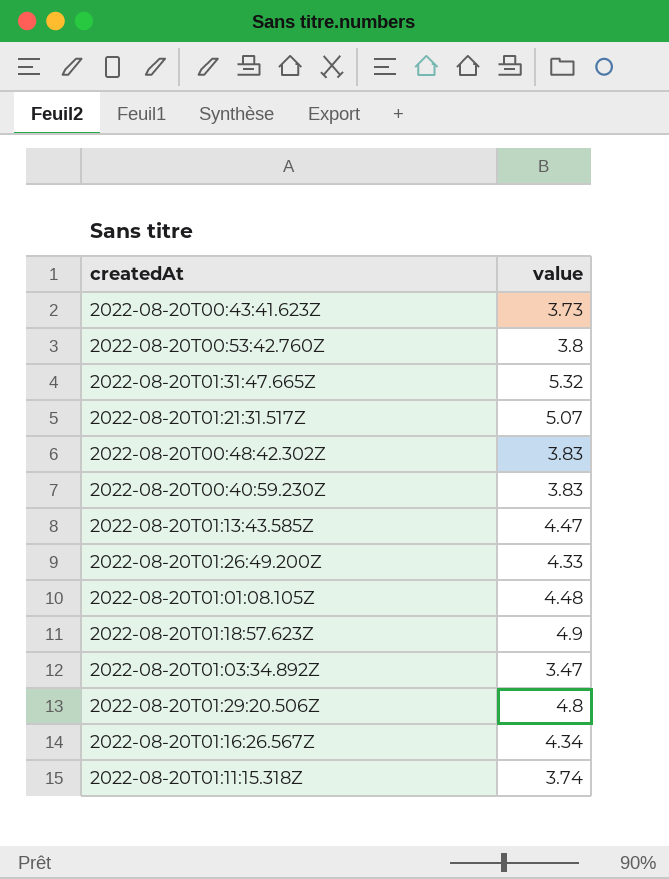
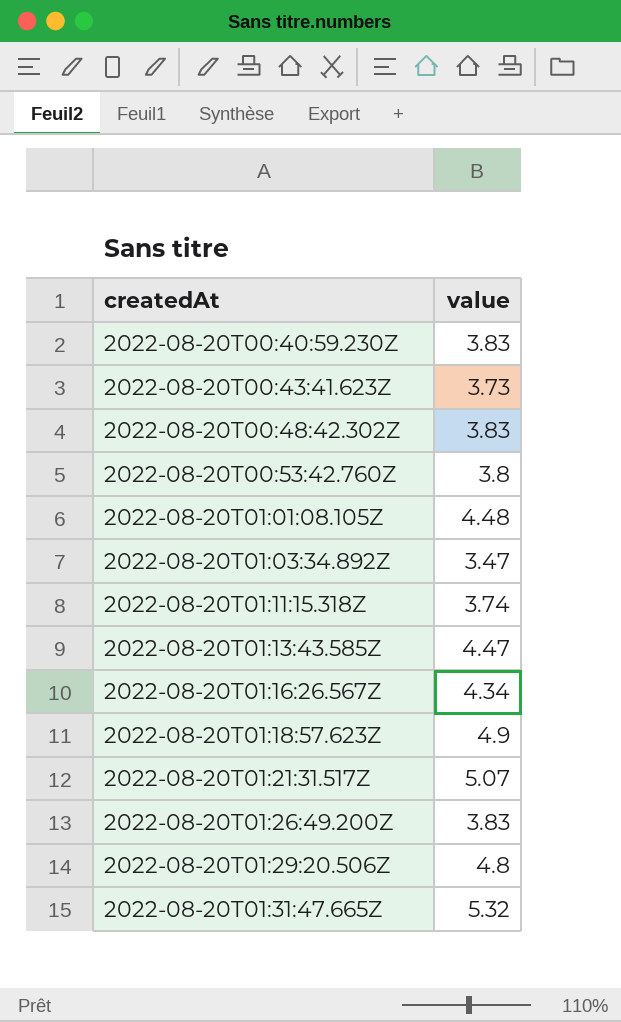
row order: none -> createdAt ascending
2022-08-20T01:26:49.200Z | value: 4.33 -> 3.83

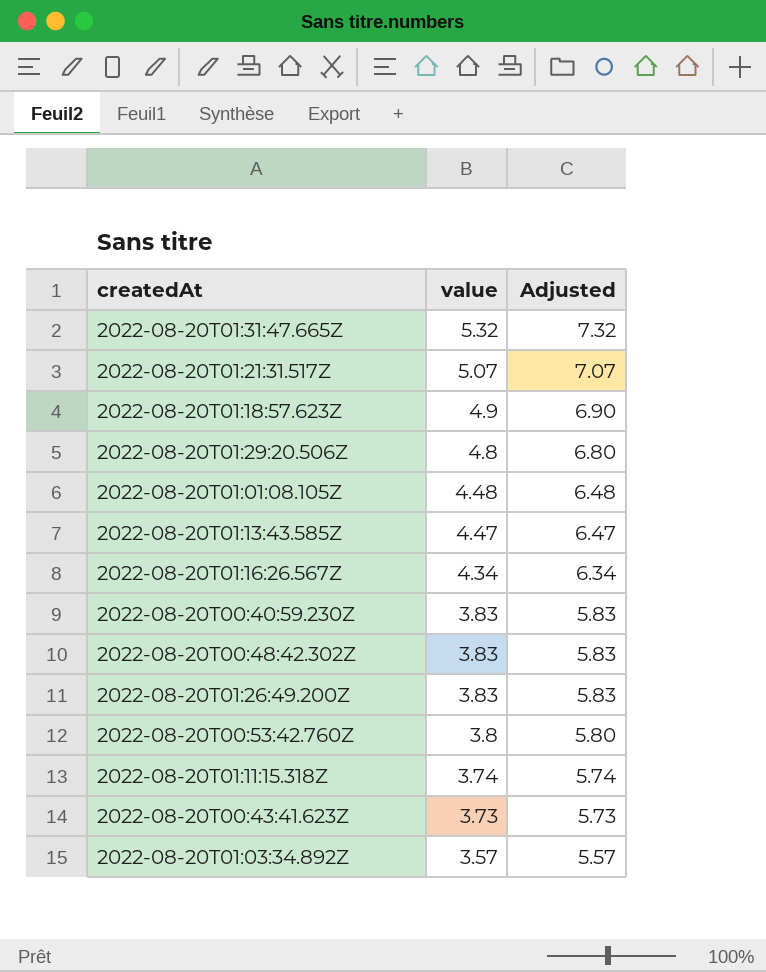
row order: createdAt ascending -> value descending
column Adjusted | formula: none -> [value] + 2
2022-08-20T01:03:34.892Z | value: 3.47 -> 3.57

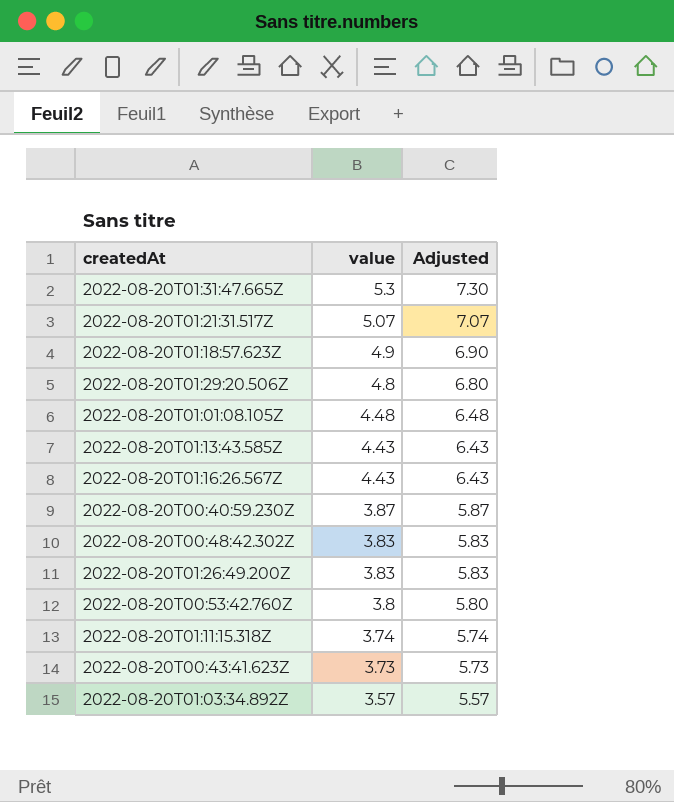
2022-08-20T01:31:47.665Z | value: 5.32 -> 5.3
2022-08-20T01:31:47.665Z | Adjusted: 7.32 -> 7.30
2022-08-20T01:13:43.585Z | value: 4.47 -> 4.43
2022-08-20T01:13:43.585Z | Adjusted: 6.47 -> 6.43
2022-08-20T01:16:26.567Z | value: 4.34 -> 4.43
2022-08-20T01:16:26.567Z | Adjusted: 6.34 -> 6.43
2022-08-20T00:40:59.230Z | value: 3.83 -> 3.87
2022-08-20T00:40:59.230Z | Adjusted: 5.83 -> 5.87

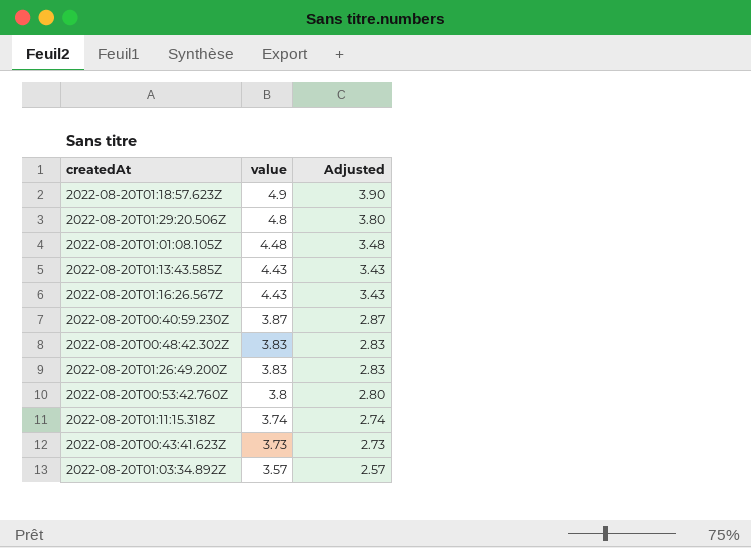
column Adjusted | formula: [value] + 2 -> [value] - 1
row 2022-08-20T01:31:47.665Z: 5.3 | 7.30 -> none
row 2022-08-20T01:21:31.517Z: 5.07 | 7.07 -> none

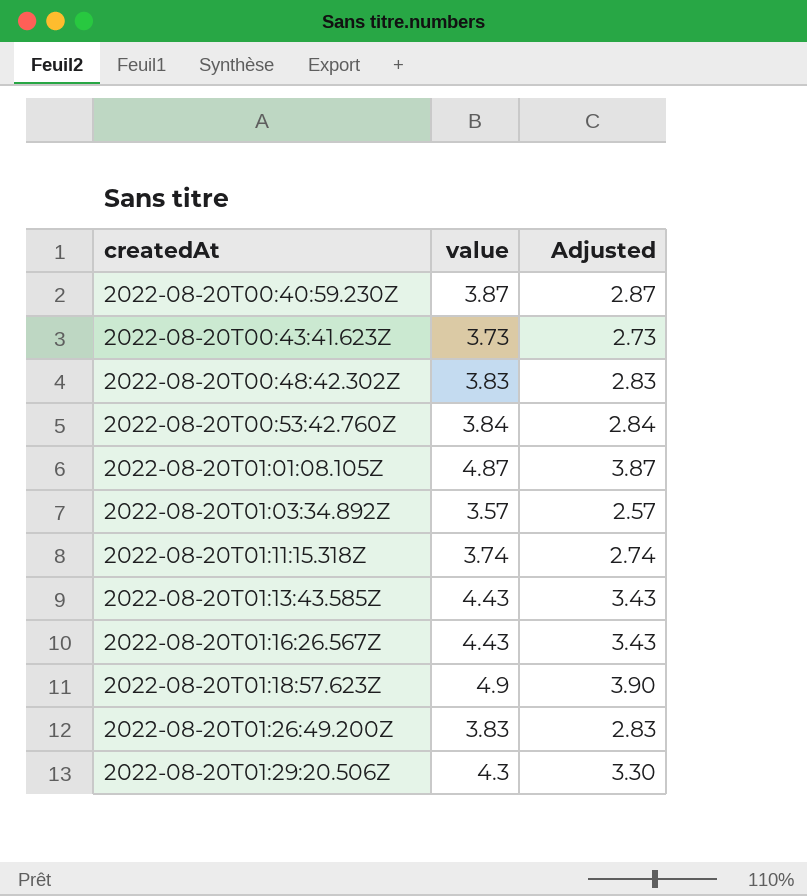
row order: value descending -> createdAt ascending
2022-08-20T00:53:42.760Z | value: 3.8 -> 3.84
2022-08-20T00:53:42.760Z | Adjusted: 2.80 -> 2.84
2022-08-20T01:01:08.105Z | value: 4.48 -> 4.87
2022-08-20T01:01:08.105Z | Adjusted: 3.48 -> 3.87
2022-08-20T01:29:20.506Z | value: 4.8 -> 4.3
2022-08-20T01:29:20.506Z | Adjusted: 3.80 -> 3.30

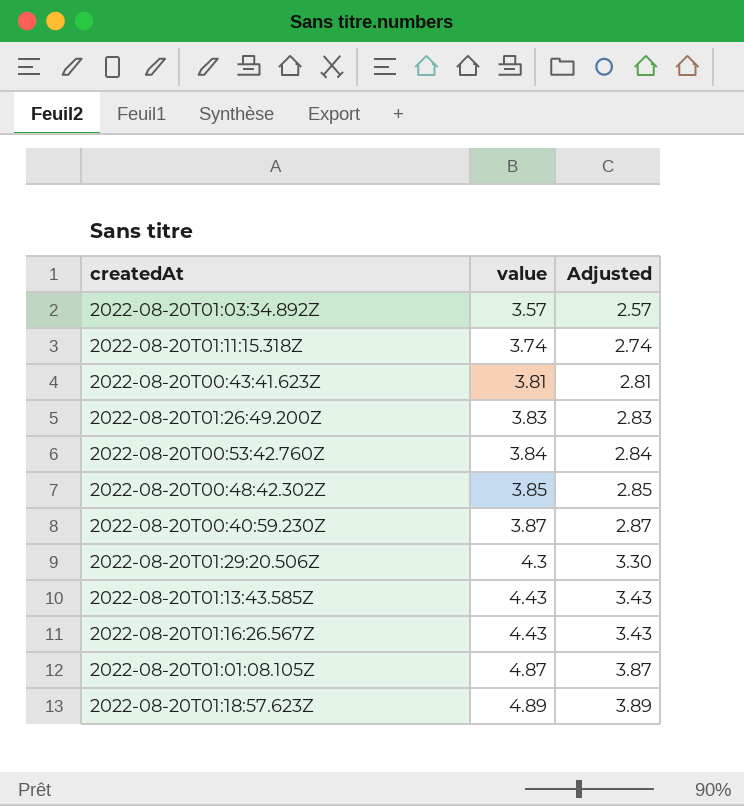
row order: createdAt ascending -> value ascending
2022-08-20T00:43:41.623Z | value: 3.73 -> 3.81
2022-08-20T00:43:41.623Z | Adjusted: 2.73 -> 2.81
2022-08-20T00:48:42.302Z | value: 3.83 -> 3.85
2022-08-20T00:48:42.302Z | Adjusted: 2.83 -> 2.85
2022-08-20T01:18:57.623Z | value: 4.9 -> 4.89
2022-08-20T01:18:57.623Z | Adjusted: 3.90 -> 3.89

